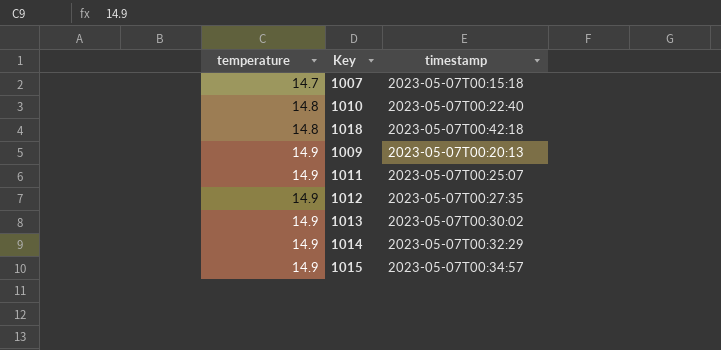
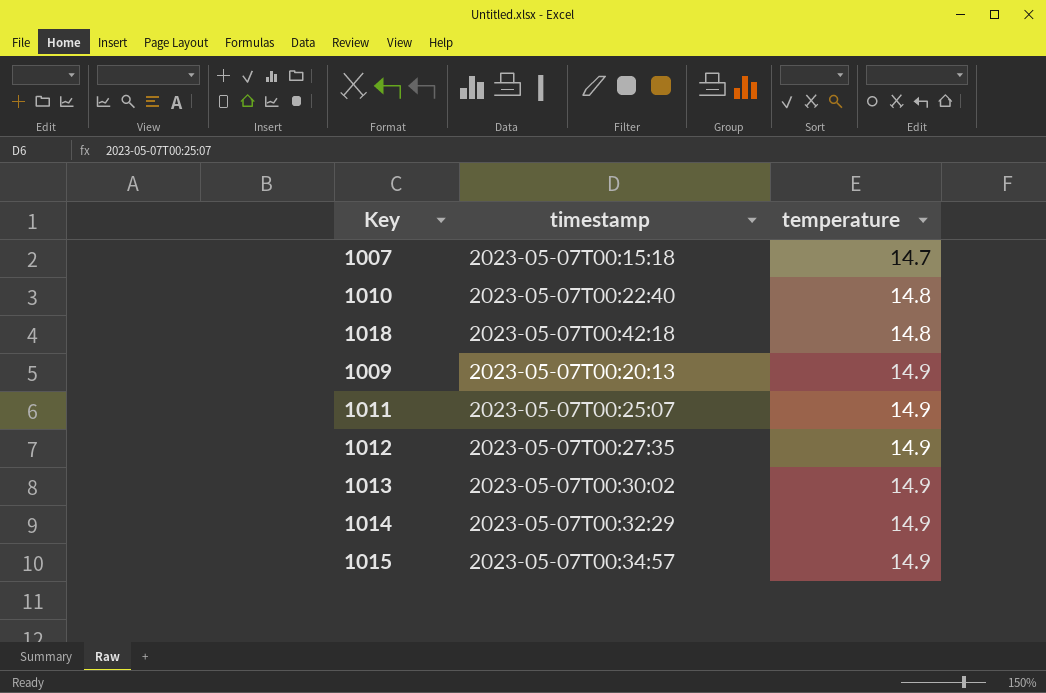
column temperature | position: 1 -> 3

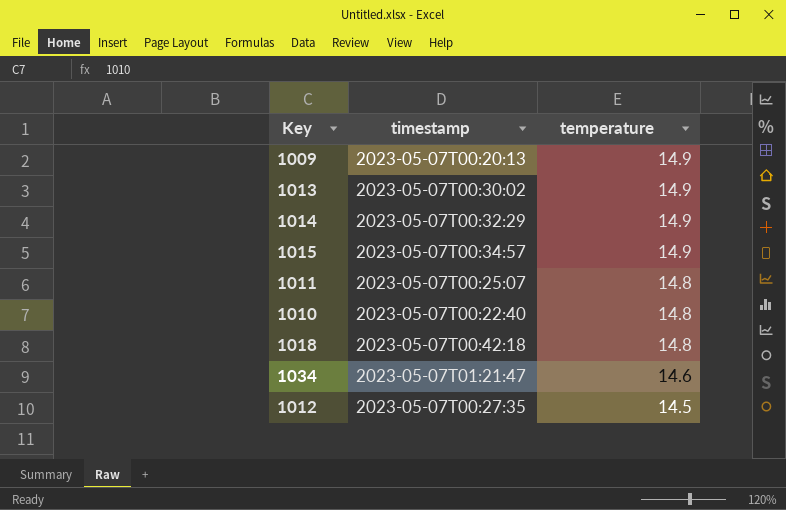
row order: temperature ascending -> temperature descending
row 1007: 2023-05-07T00:15:18 | 14.7 -> none
1011 | temperature: 14.9 -> 14.8
row 1034: none -> 2023-05-07T01:21:47 | 14.6
1012 | temperature: 14.9 -> 14.5

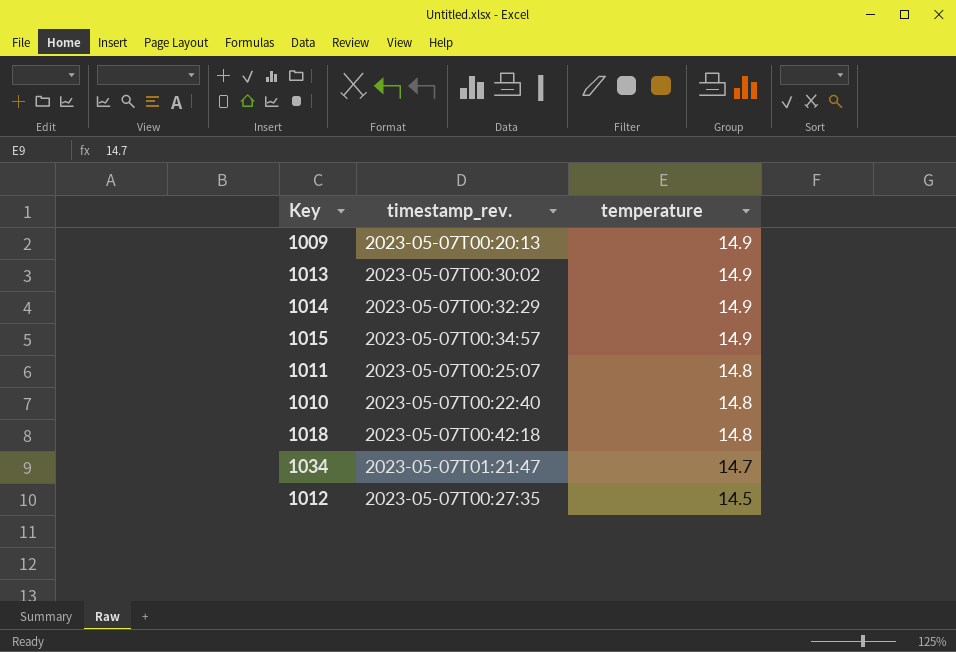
column name: timestamp -> timestamp_rev.
1034 | temperature: 14.6 -> 14.7

